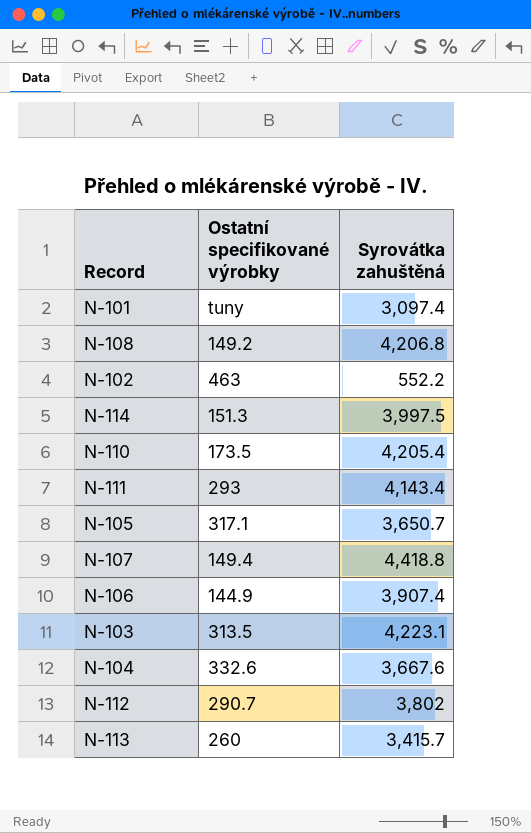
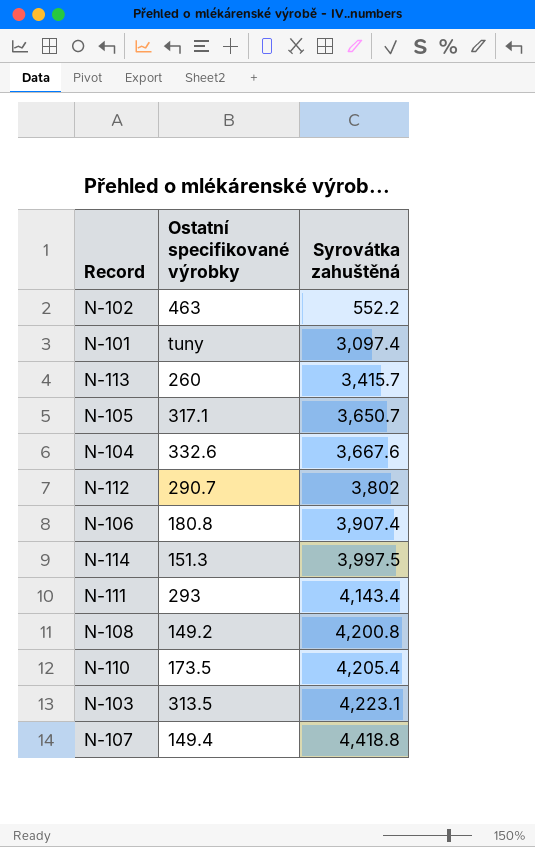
row order: none -> Syrovátka zahuštěná ascending
N-106 | Ostatní specifikované výrobky: 144.9 -> 180.8
N-108 | Syrovátka zahuštěná: 4,206.8 -> 4,200.8

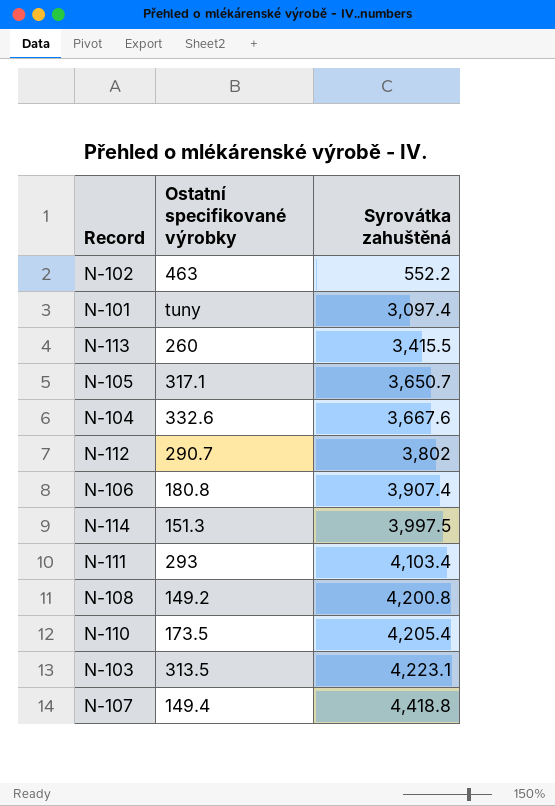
N-113 | Syrovátka zahuštěná: 3,415.7 -> 3,415.5
N-111 | Syrovátka zahuštěná: 4,143.4 -> 4,103.4

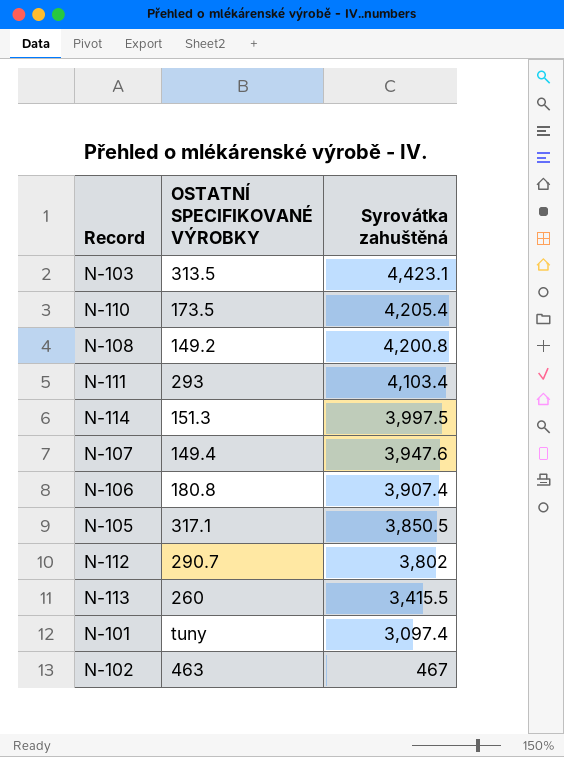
row order: Syrovátka zahuštěná ascending -> Syrovátka zahuštěná descending
column name: Ostatní specifikované výrobky -> OSTATNÍ SPECIFIKOVANÉ VÝROBKY
row N-104: 332.6 | 3,667.6 -> none
N-103 | Syrovátka zahuštěná: 4,223.1 -> 4,423.1
N-107 | Syrovátka zahuštěná: 4,418.8 -> 3,947.6
N-105 | Syrovátka zahuštěná: 3,650.7 -> 3,850.5
N-102 | Syrovátka zahuštěná: 552.2 -> 467

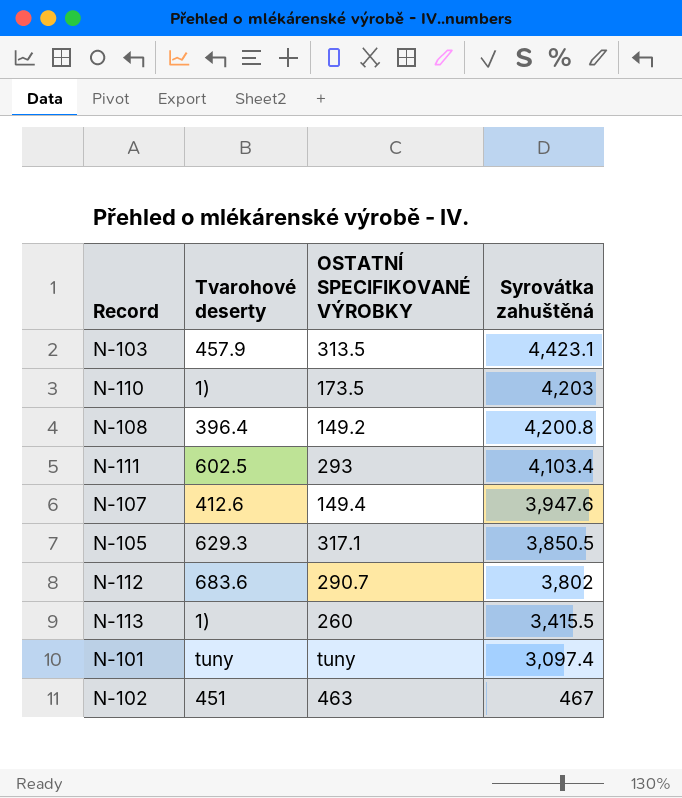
column Tvarohové deserty | position: none -> 2
row N-114: 151.3 | 3,997.5 -> none
row N-106: 180.8 | 3,907.4 -> none
N-110 | Syrovátka zahuštěná: 4,205.4 -> 4,203

